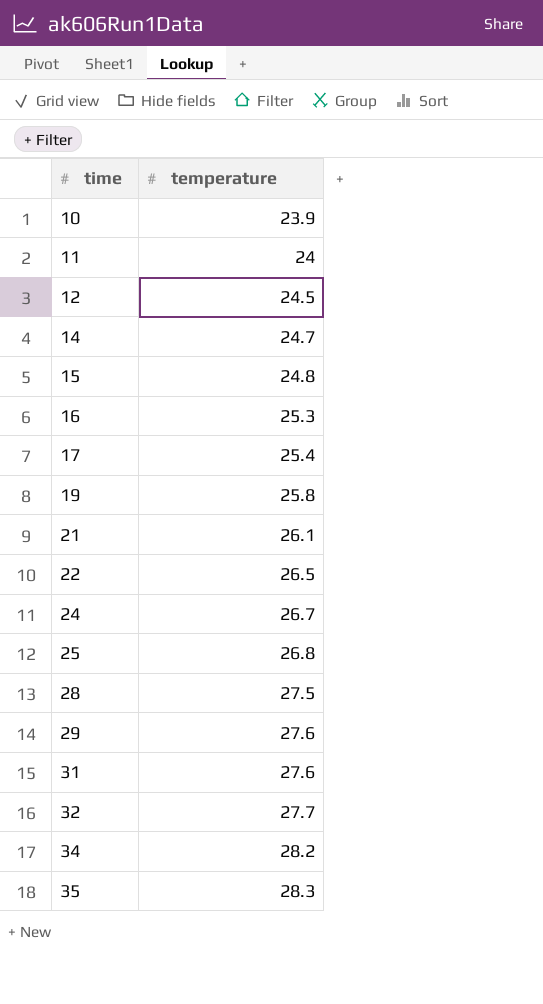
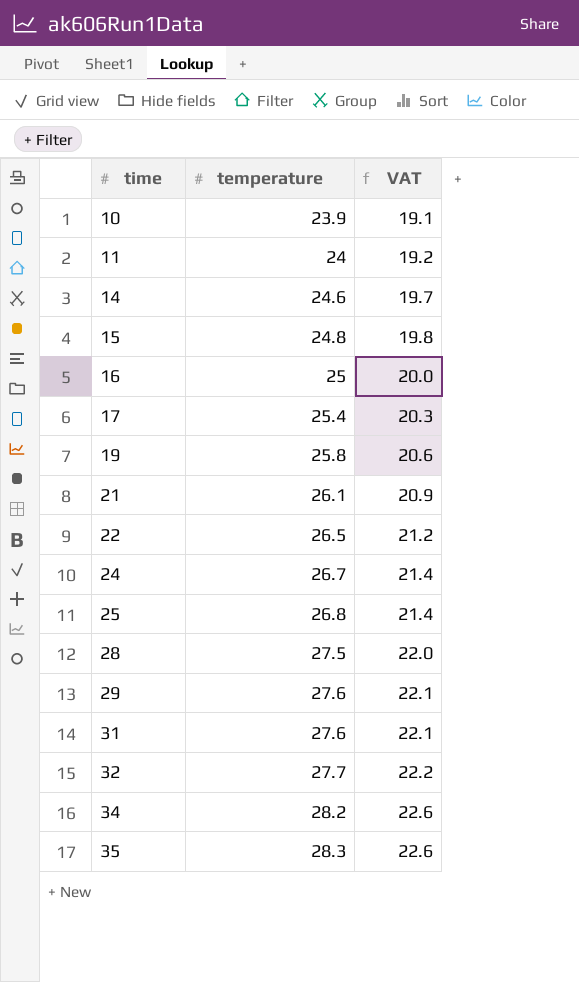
column VAT | formula: none -> [temperature] * 0.8
row 12: 24.5 -> none
14 | temperature: 24.7 -> 24.6
16 | temperature: 25.3 -> 25

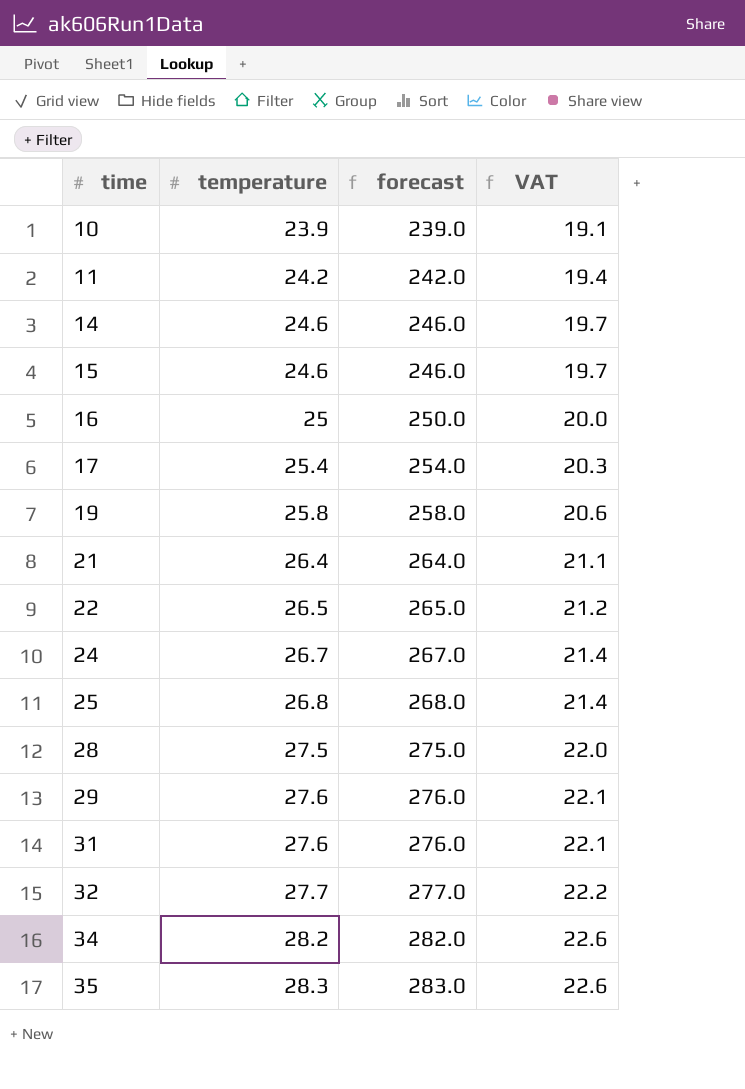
column forecast | formula: none -> [temperature] * 10
11 | temperature: 24 -> 24.2
11 | VAT: 19.2 -> 19.4
15 | temperature: 24.8 -> 24.6
15 | VAT: 19.8 -> 19.7
21 | temperature: 26.1 -> 26.4
21 | VAT: 20.9 -> 21.1

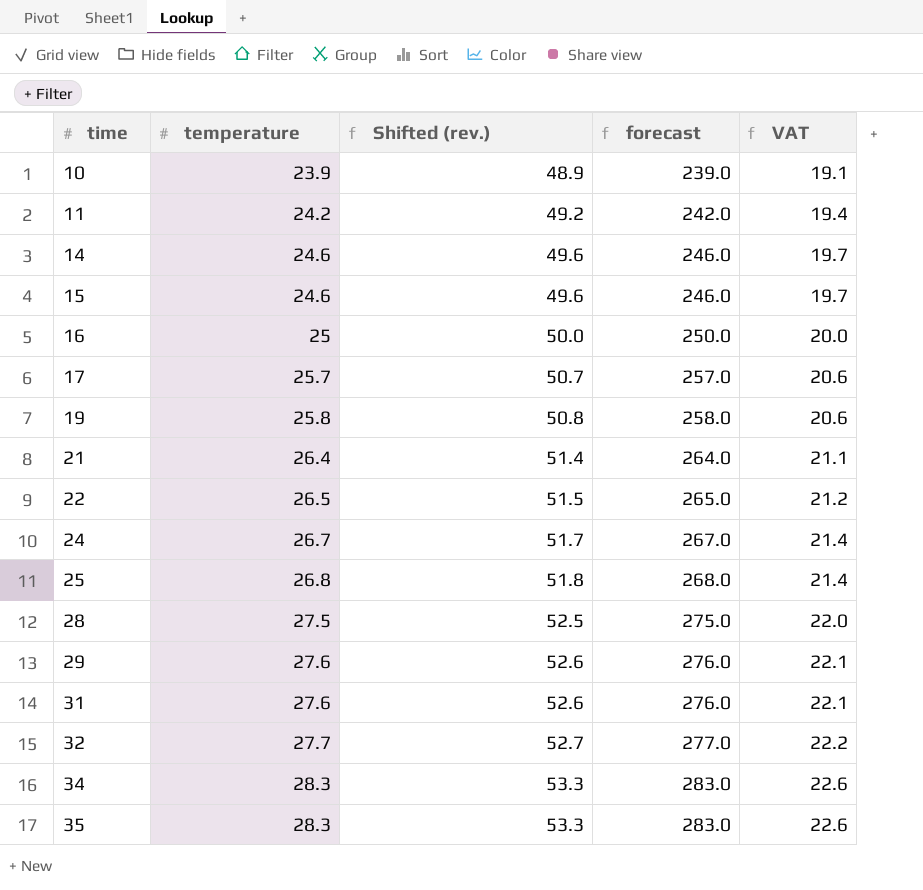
column Shifted (rev.) | formula: none -> [temperature] + 25
17 | temperature: 25.4 -> 25.7
17 | forecast: 254.0 -> 257.0
17 | VAT: 20.3 -> 20.6
34 | temperature: 28.2 -> 28.3
34 | forecast: 282.0 -> 283.0

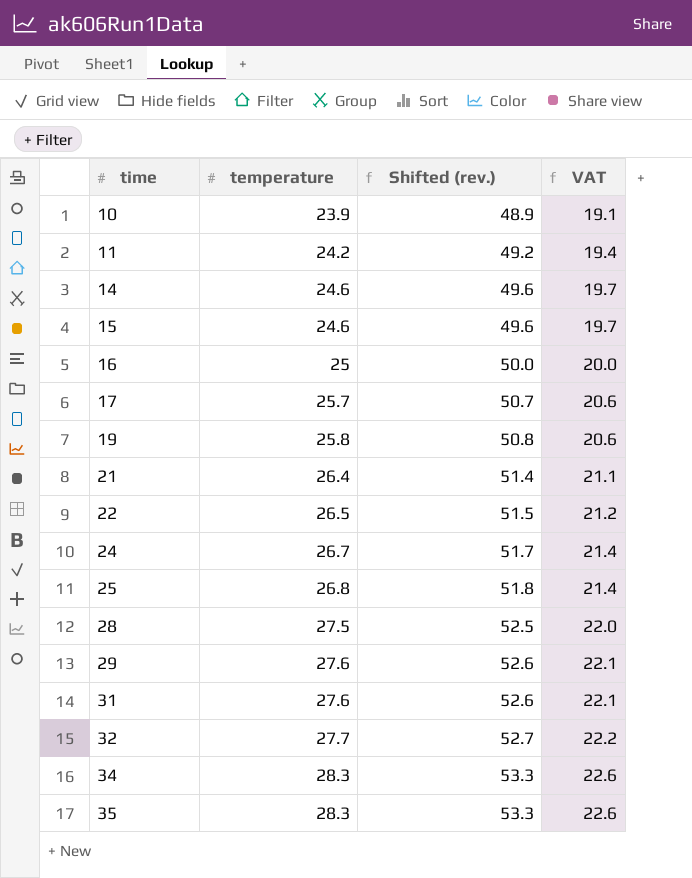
column forecast | formula: [temperature] * 10 -> none

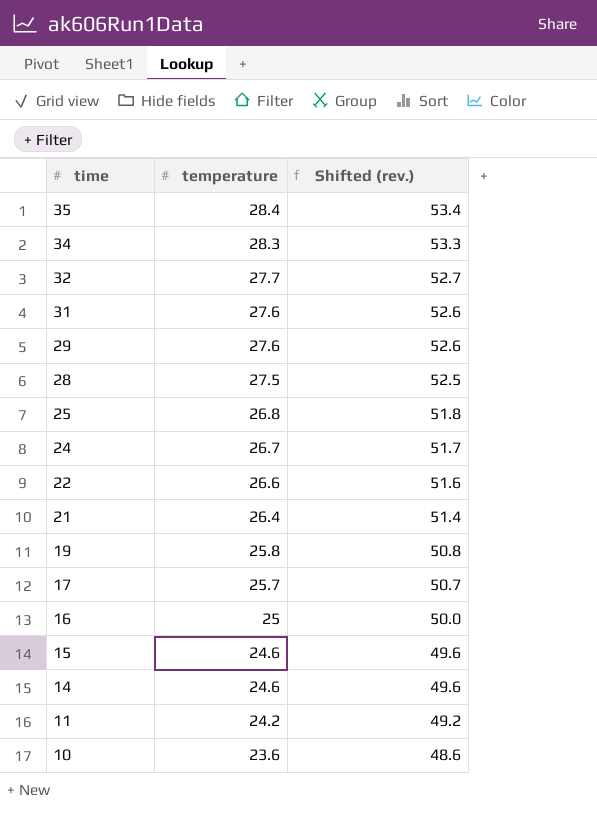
row order: time ascending -> time descending
column VAT | formula: [temperature] * 0.8 -> none
35 | temperature: 28.3 -> 28.4
35 | Shifted (rev.): 53.3 -> 53.4
22 | temperature: 26.5 -> 26.6
22 | Shifted (rev.): 51.5 -> 51.6
10 | temperature: 23.9 -> 23.6
10 | Shifted (rev.): 48.9 -> 48.6

